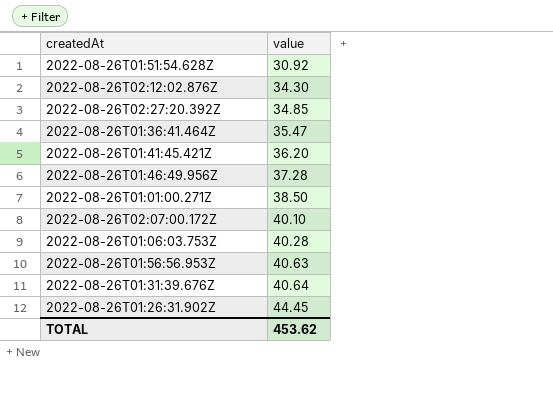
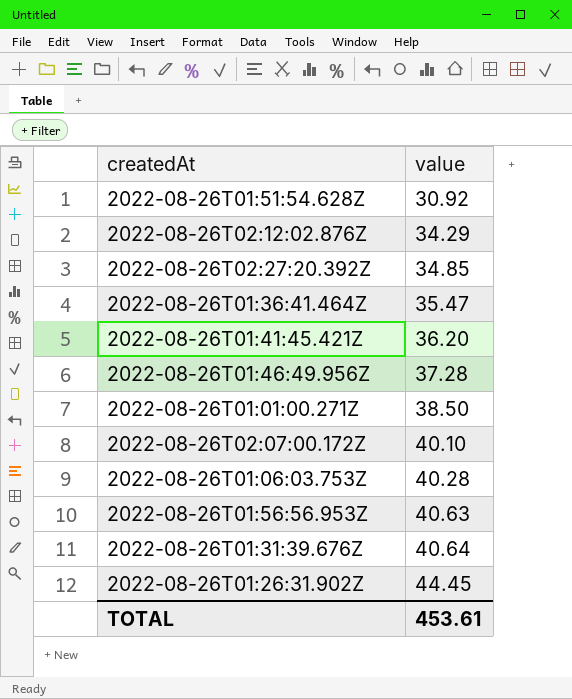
2022-08-26T02:12:02.876Z | value: 34.30 -> 34.29
TOTAL | value: 453.62 -> 453.61

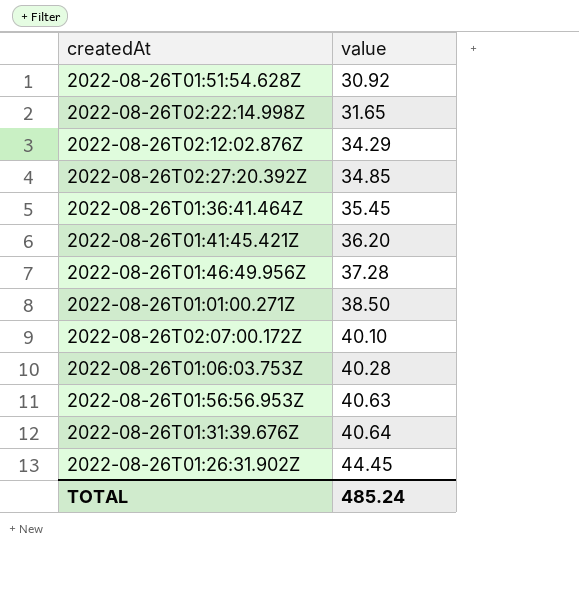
row 2022-08-26T02:22:14.998Z: none -> 31.65
2022-08-26T01:36:41.464Z | value: 35.47 -> 35.45
TOTAL | value: 453.61 -> 485.24

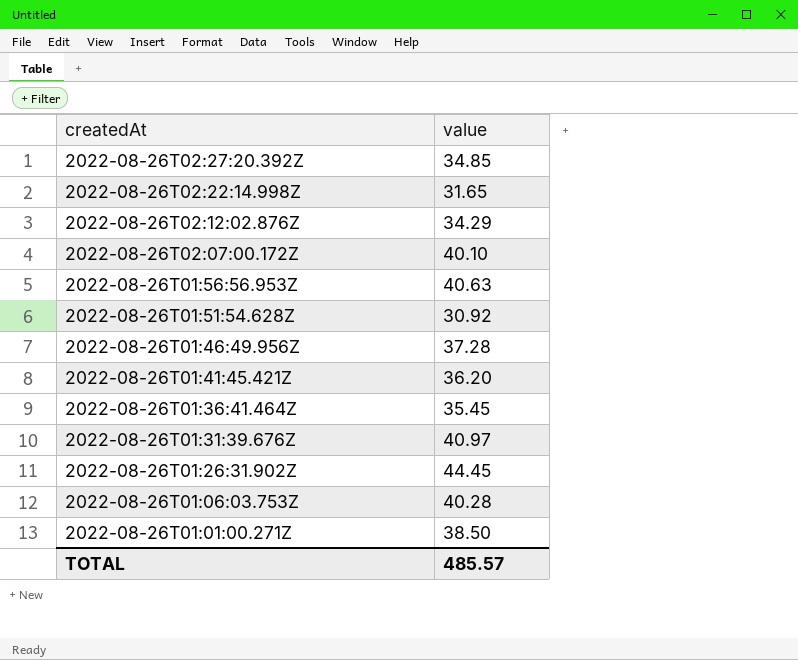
row order: value ascending -> createdAt descending
2022-08-26T01:31:39.676Z | value: 40.64 -> 40.97
TOTAL | value: 485.24 -> 485.57

